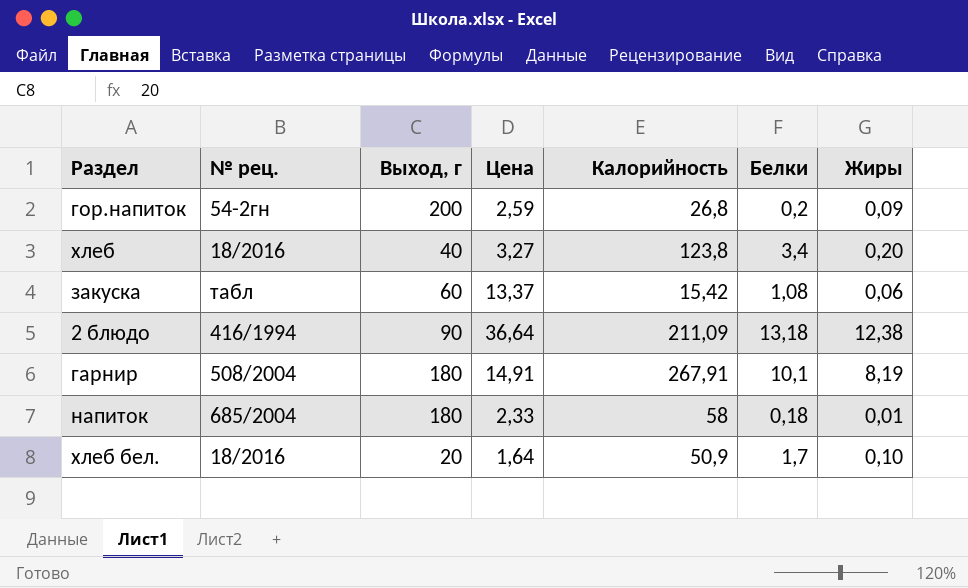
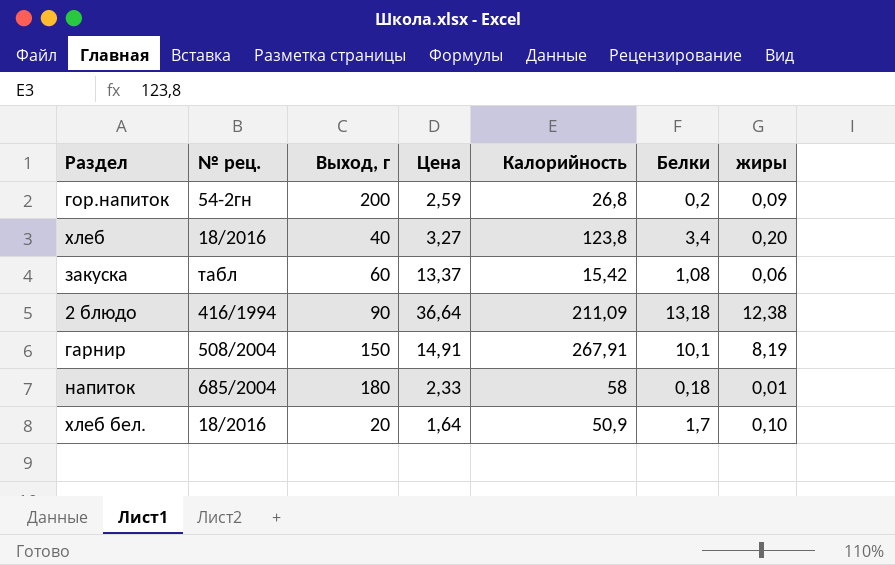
column name: Жиры -> жиры
гарнир | Выход, г: 180 -> 150

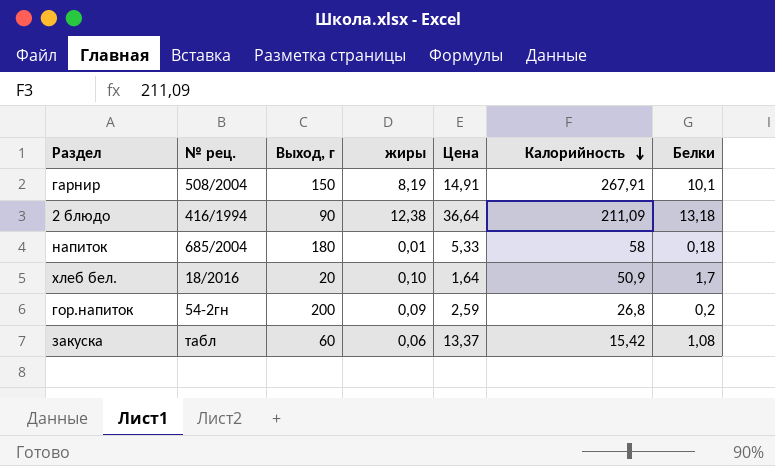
row order: none -> Калорийность descending
column жиры | position: 7 -> 4
row хлеб: 18/2016 | 40 | 3,27 | 123,8 | 3,4 | 0,20 -> none
напиток | Цена: 2,33 -> 5,33

